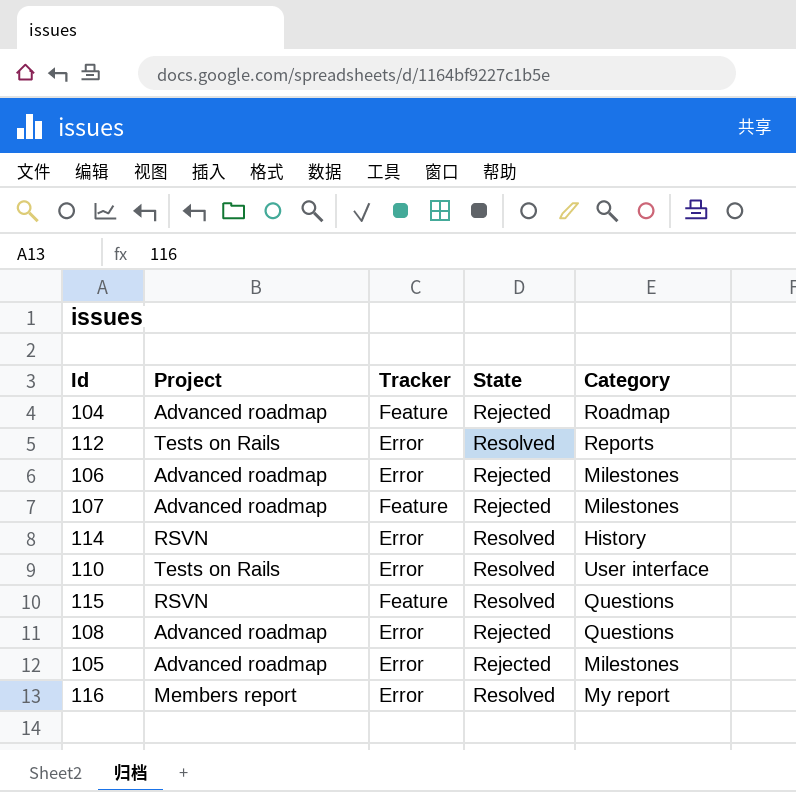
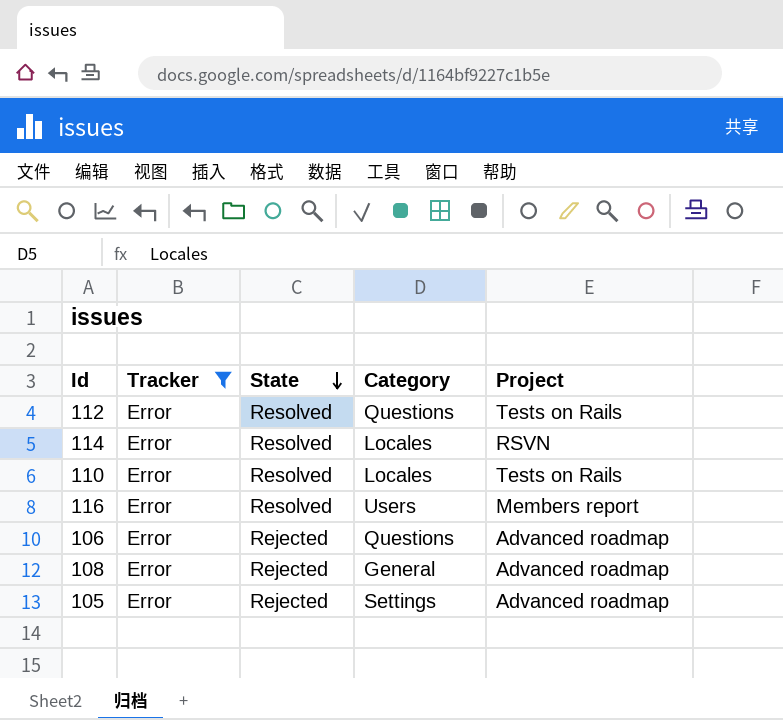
filter: none -> Tracker = Error
row order: none -> State descending
column Project | position: 2 -> 5
112 | Category: Reports -> Questions
114 | Category: History -> Locales
110 | Category: User interface -> Locales
116 | Category: My report -> Users
106 | Category: Milestones -> Questions
108 | Category: Questions -> General
105 | Category: Milestones -> Settings

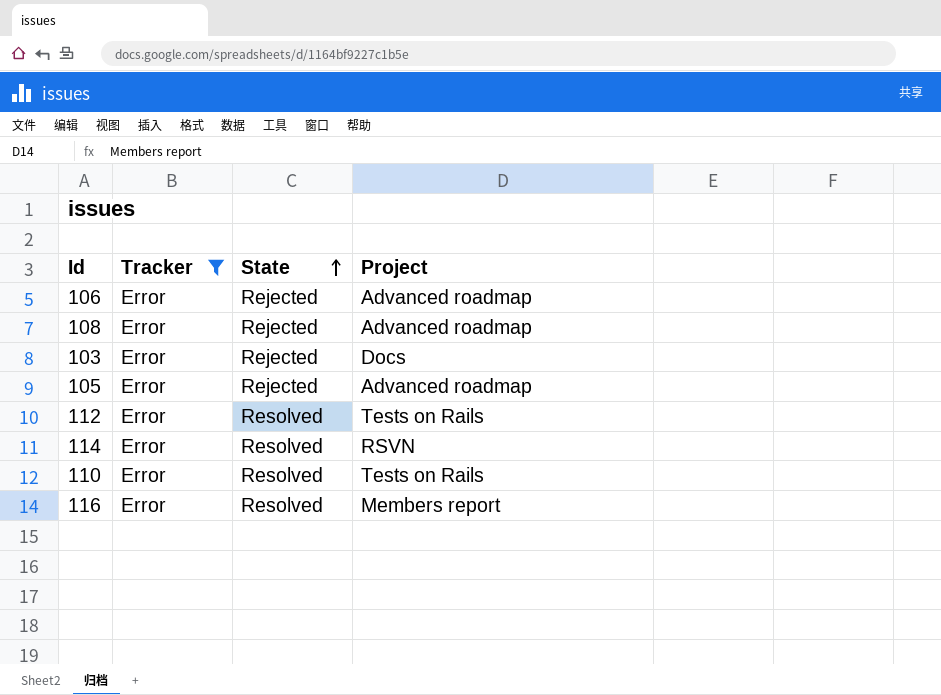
row order: State descending -> State ascending
column Category | position: 4 -> none
row 103: none -> Error | Rejected | Docs

